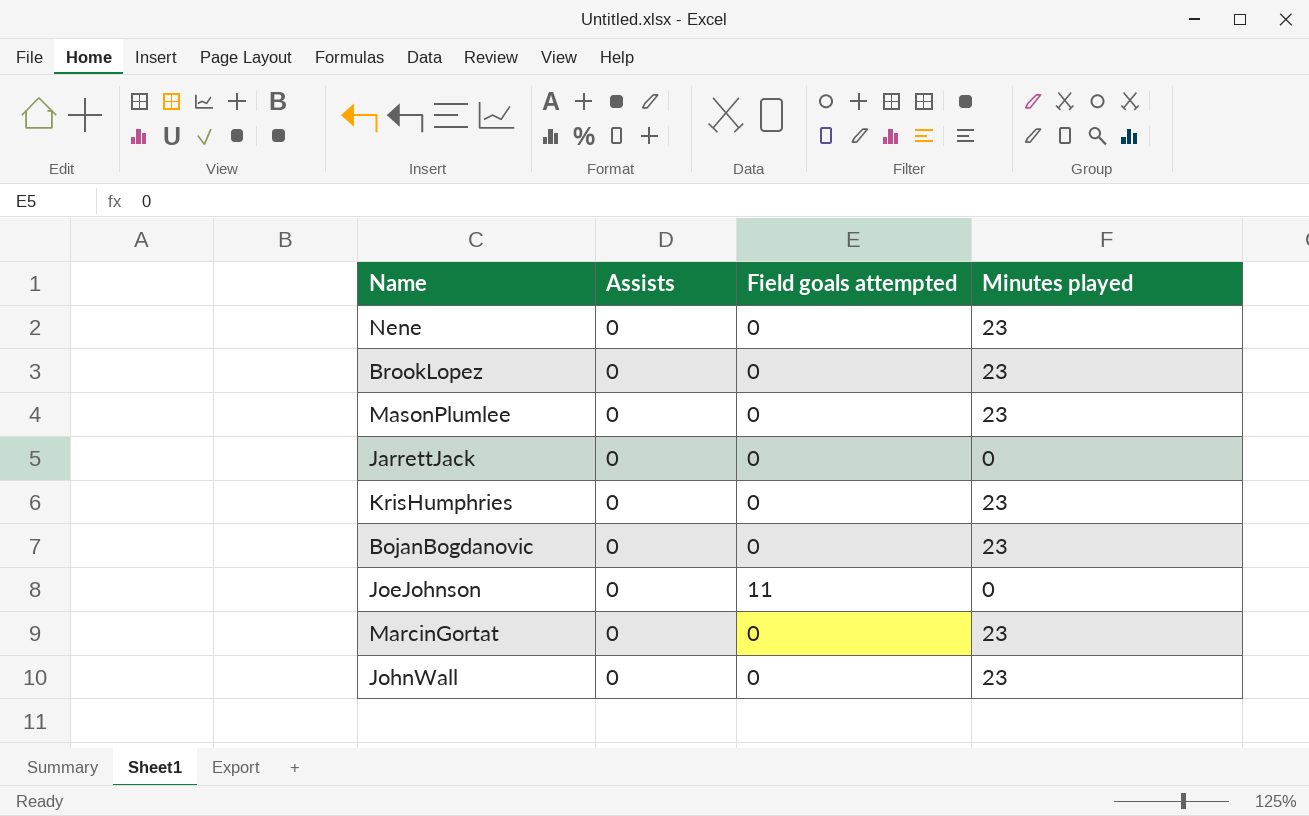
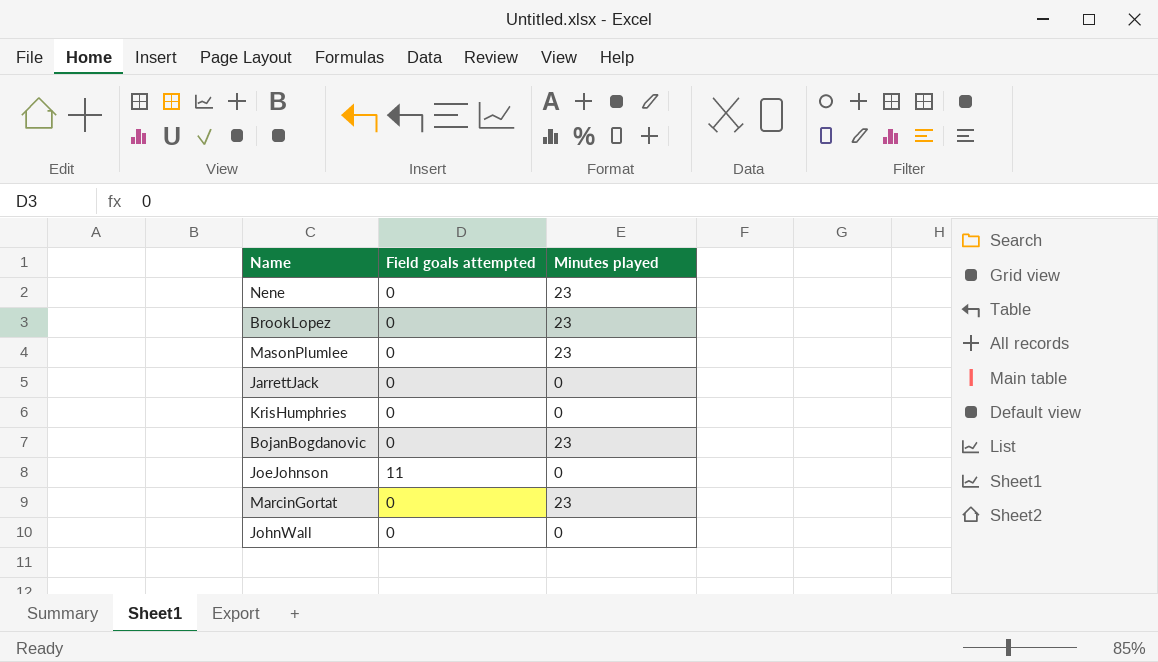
column Assists | position: 2 -> none
KrisHumphries | Minutes played: 23 -> 0
JohnWall | Minutes played: 23 -> 0

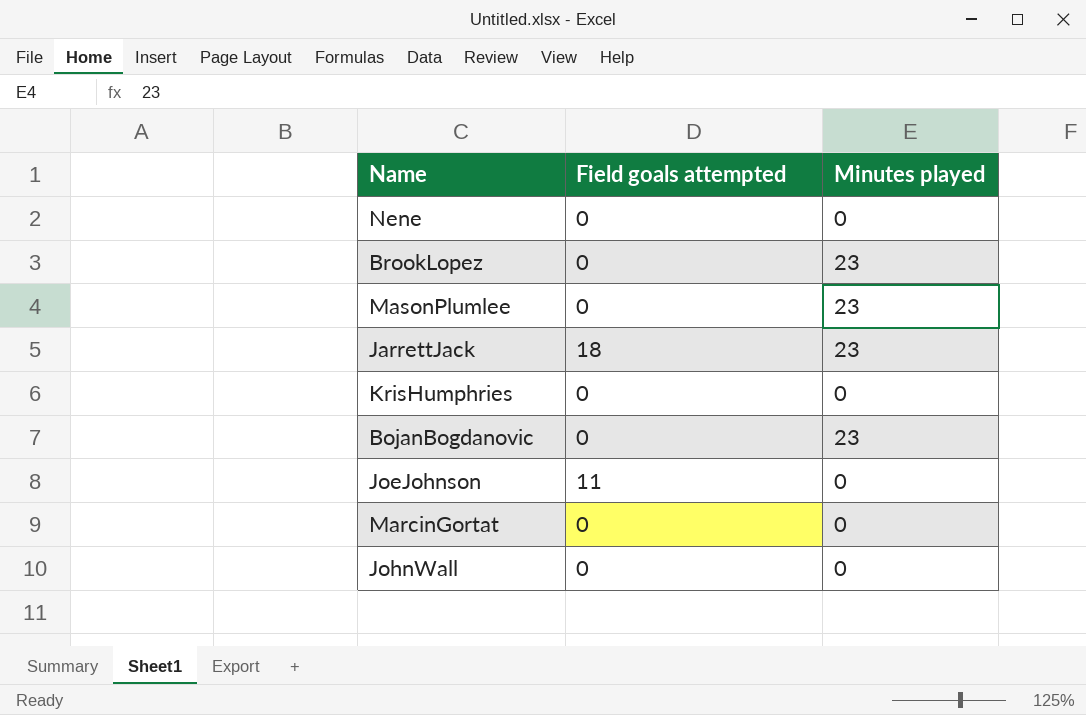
Nene | Minutes played: 23 -> 0
JarrettJack | Field goals attempted: 0 -> 18
JarrettJack | Minutes played: 0 -> 23
MarcinGortat | Minutes played: 23 -> 0

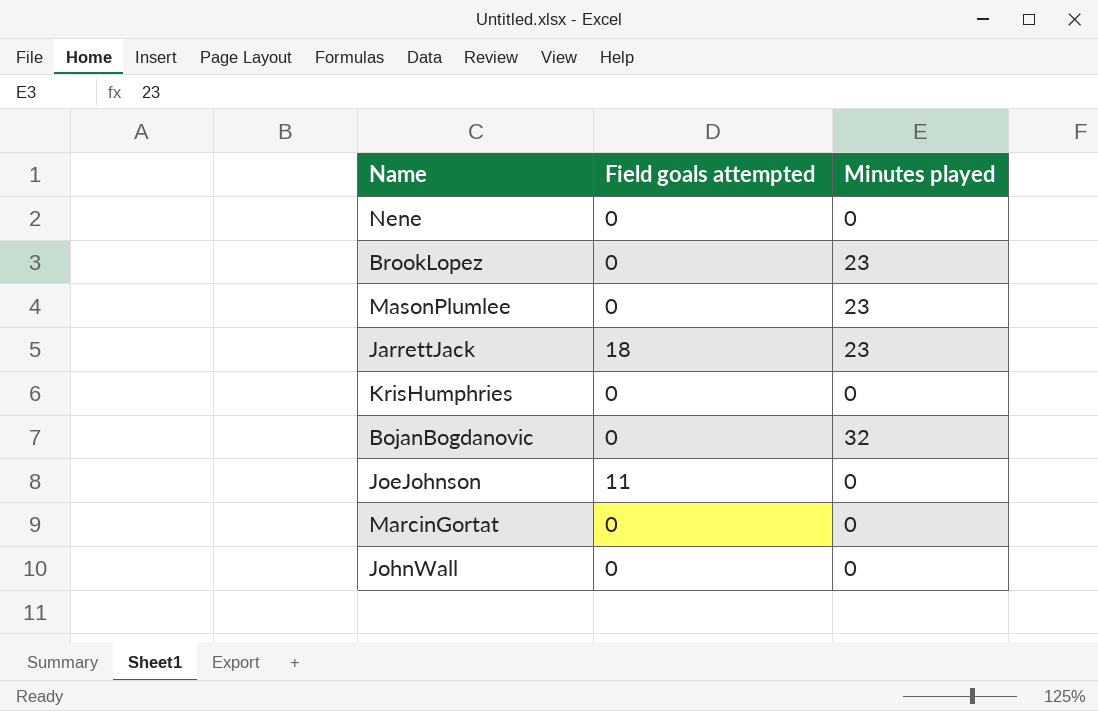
BojanBogdanovic | Minutes played: 23 -> 32

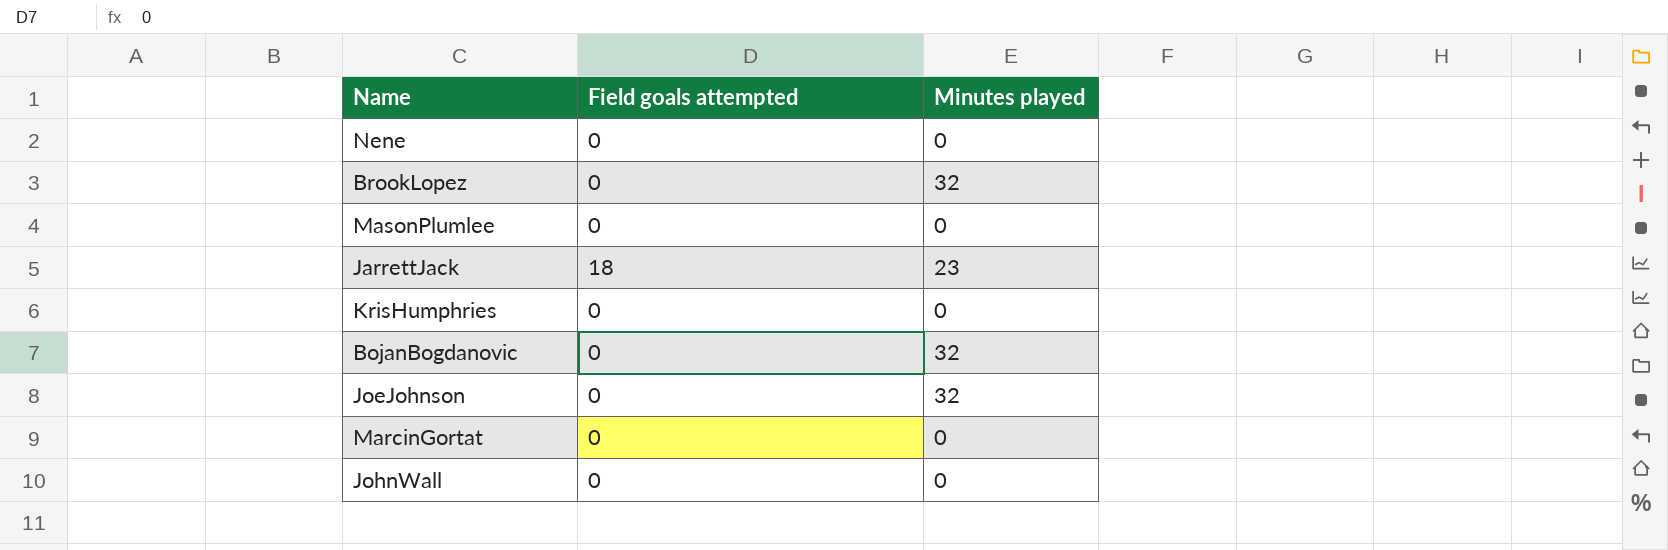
BrookLopez | Minutes played: 23 -> 32
MasonPlumlee | Minutes played: 23 -> 0
JoeJohnson | Field goals attempted: 11 -> 0
JoeJohnson | Minutes played: 0 -> 32

